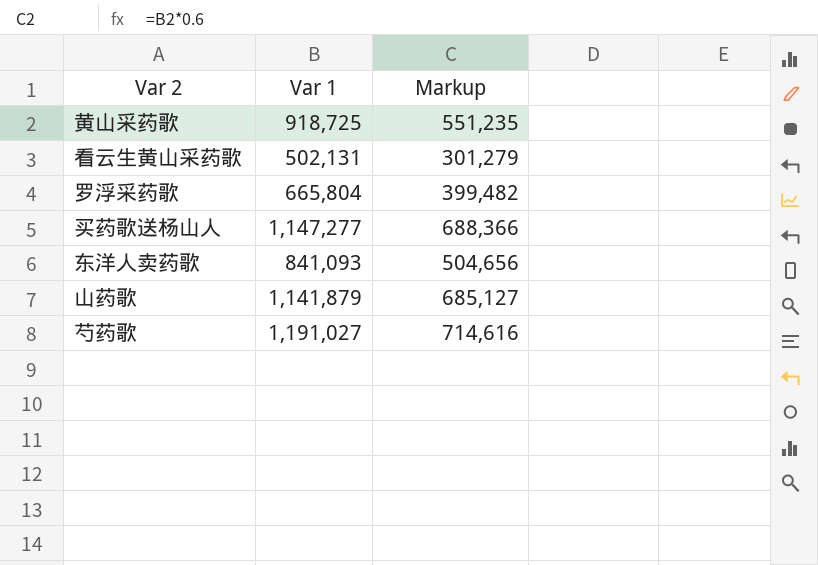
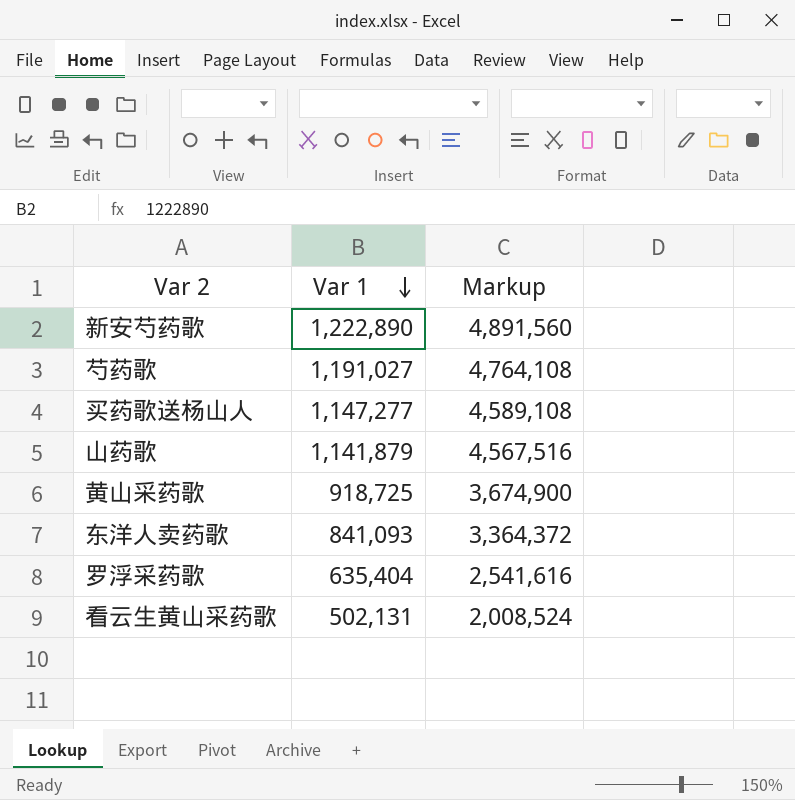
row order: none -> Var 1 descending
column Markup | formula: [Var 1] * 0.6 -> [Var 1] * 4
row 新安芍药歌: none -> 1,222,890 | 4,891,560
罗浮采药歌 | Var 1: 665,804 -> 635,404

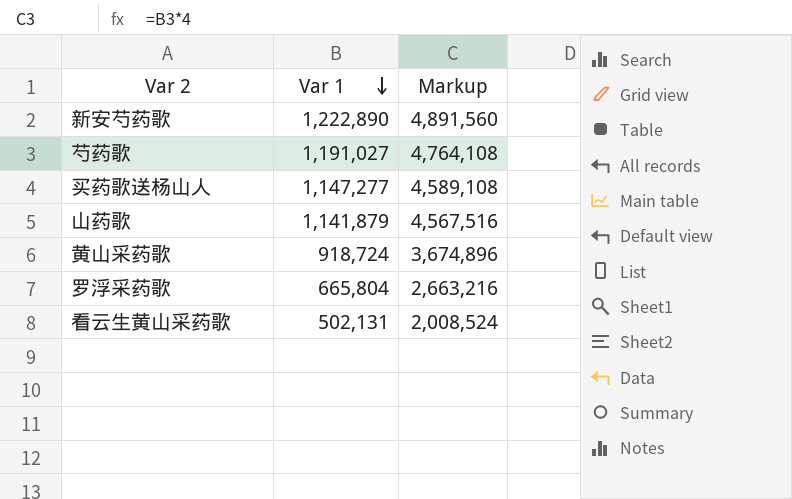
row 东洋人卖药歌: 841,093 | 3,364,372 -> none
黄山采药歌 | Var 1: 918,725 -> 918,724
黄山采药歌 | Markup: 3,674,900 -> 3,674,896
罗浮采药歌 | Var 1: 635,404 -> 665,804
罗浮采药歌 | Markup: 2,541,616 -> 2,663,216

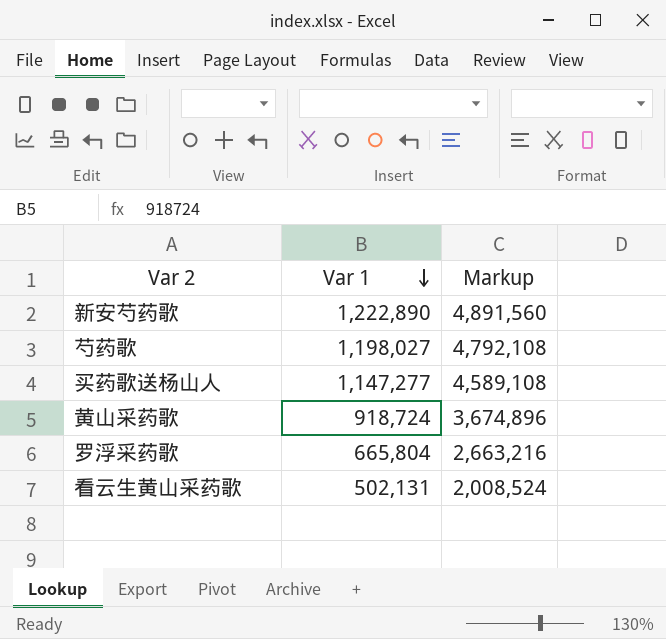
row 山药歌: 1,141,879 | 4,567,516 -> none
芍药歌 | Var 1: 1,191,027 -> 1,198,027
芍药歌 | Markup: 4,764,108 -> 4,792,108

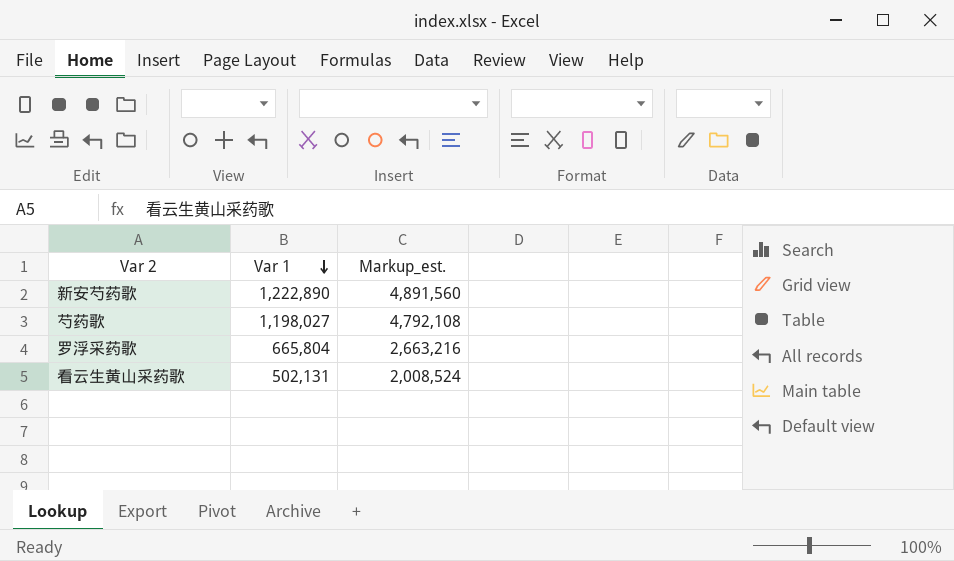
column name: Markup -> Markup_est.
row 买药歌送杨山人: 1,147,277 | 4,589,108 -> none
row 黄山采药歌: 918,724 | 3,674,896 -> none

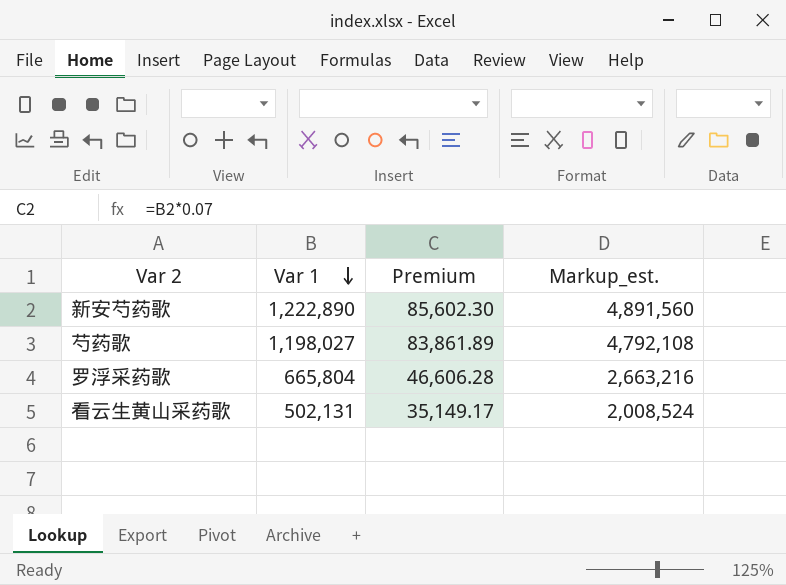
column Premium | formula: none -> [Var 1] * 0.07

